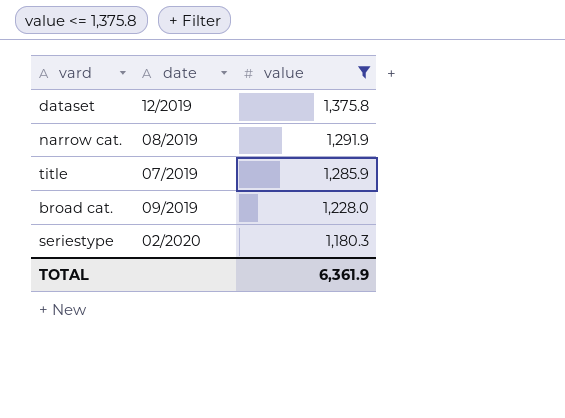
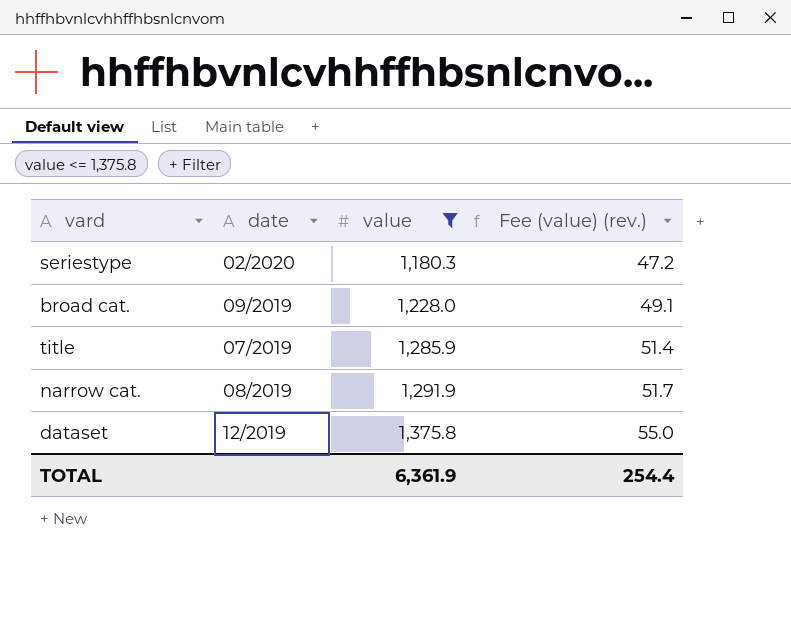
row order: value descending -> value ascending
column Fee (value) (rev.) | formula: none -> [value] * 0.04

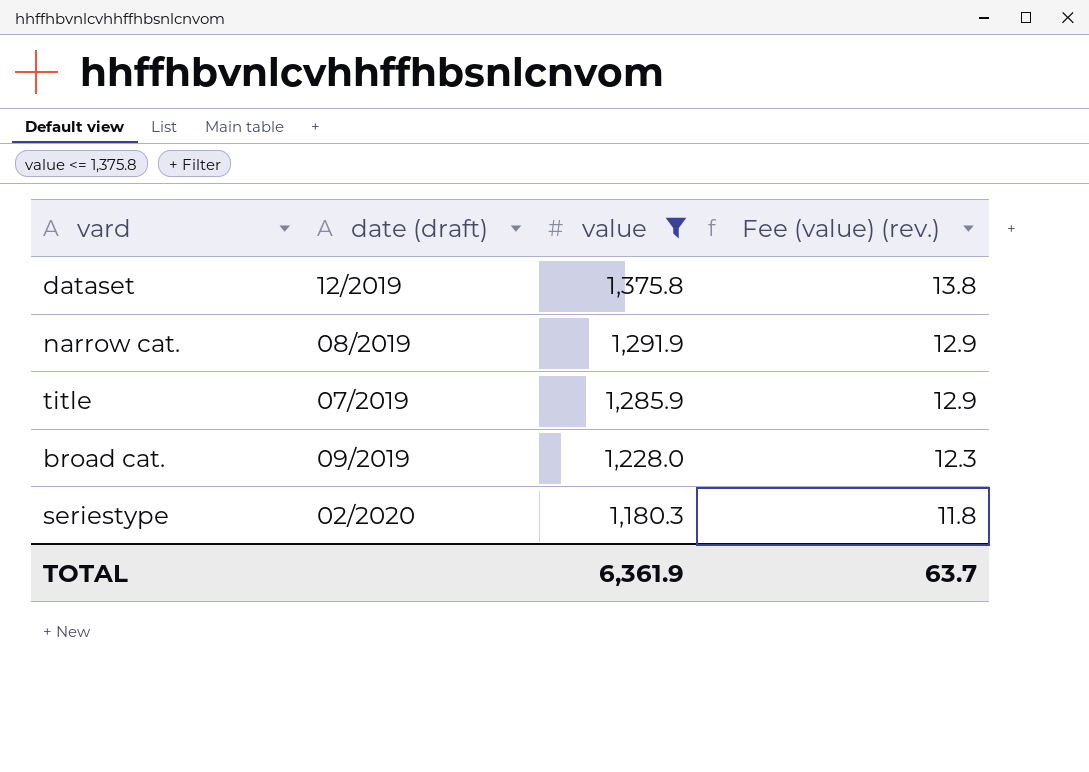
row order: value ascending -> value descending
column name: date -> date (draft)
column Fee (value) (rev.) | formula: [value] * 0.04 -> [value] * 0.01
TOTAL | Fee (value) (rev.): 254.4 -> 63.7

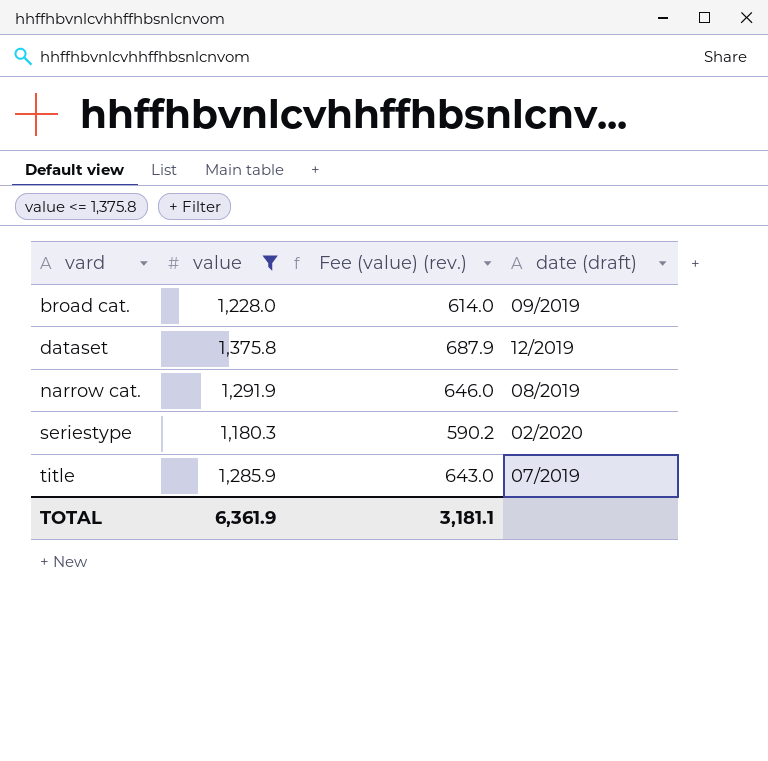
row order: value descending -> vard ascending
column Fee (value) (rev.) | formula: [value] * 0.01 -> [value] * 0.5
column date (draft) | position: 2 -> 4
TOTAL | Fee (value) (rev.): 63.7 -> 3,181.1

